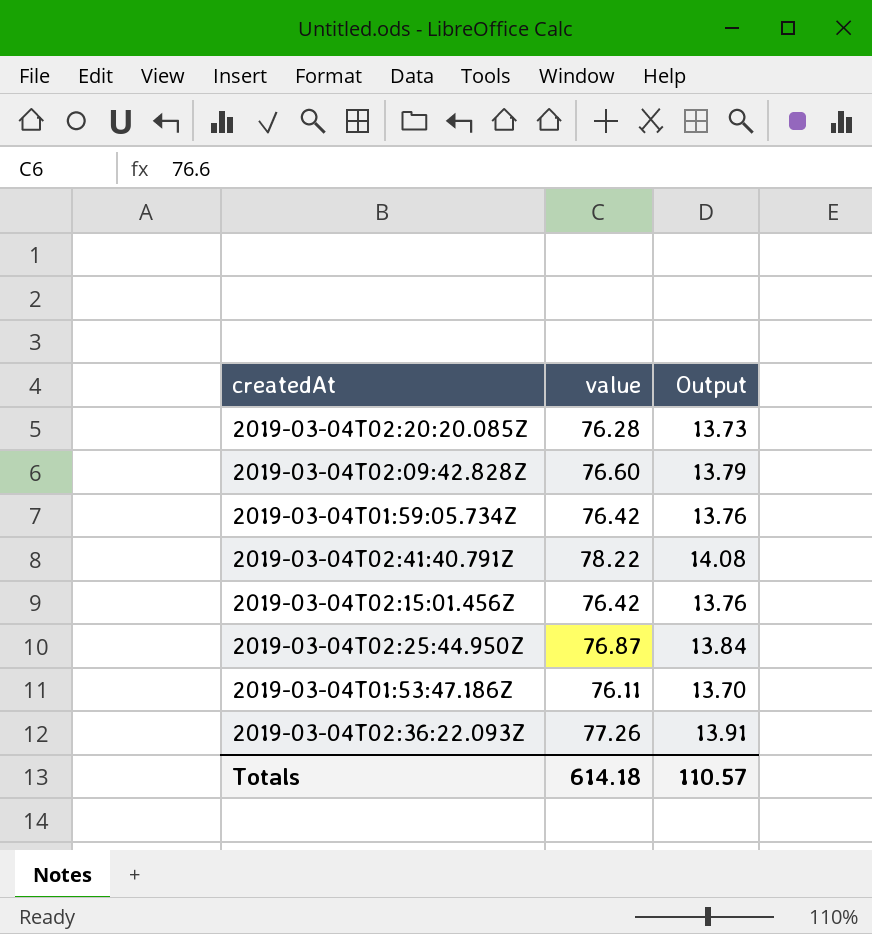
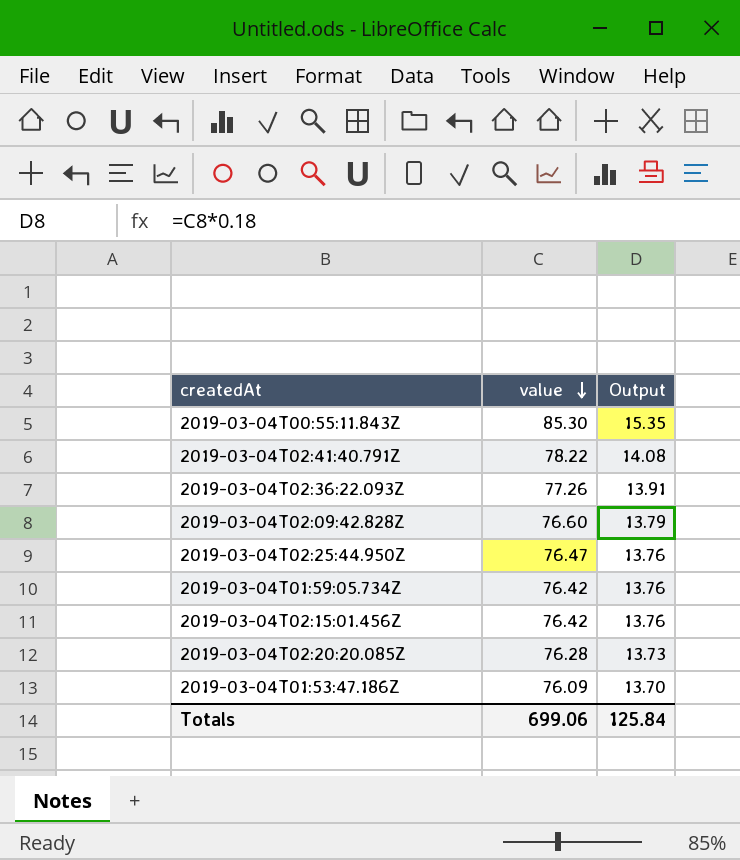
row order: none -> value descending
row 2019-03-04T00:55:11.843Z: none -> 85.30 | 15.35
2019-03-04T02:25:44.950Z | value: 76.87 -> 76.47
2019-03-04T02:25:44.950Z | Output: 13.84 -> 13.76
2019-03-04T01:53:47.186Z | value: 76.11 -> 76.09
Totals | value: 614.18 -> 699.06
Totals | Output: 110.57 -> 125.84

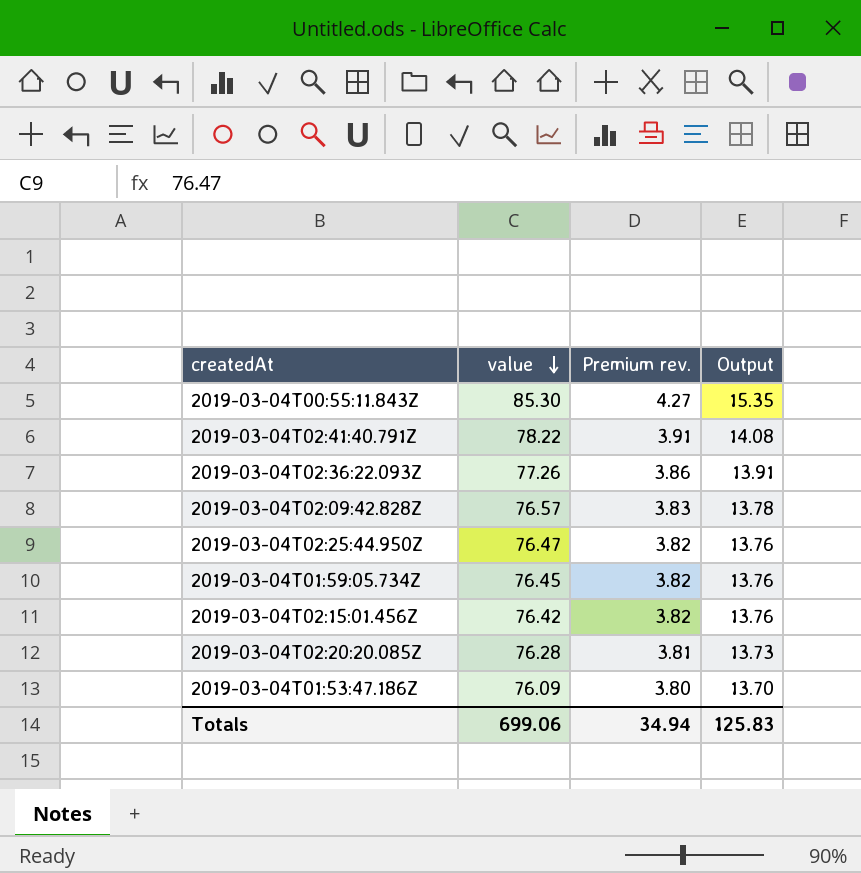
column Premium rev. | formula: none -> [value] * 0.05
2019-03-04T02:09:42.828Z | value: 76.60 -> 76.57
2019-03-04T02:09:42.828Z | Output: 13.79 -> 13.78
2019-03-04T01:59:05.734Z | value: 76.42 -> 76.45
Totals | Output: 125.84 -> 125.83

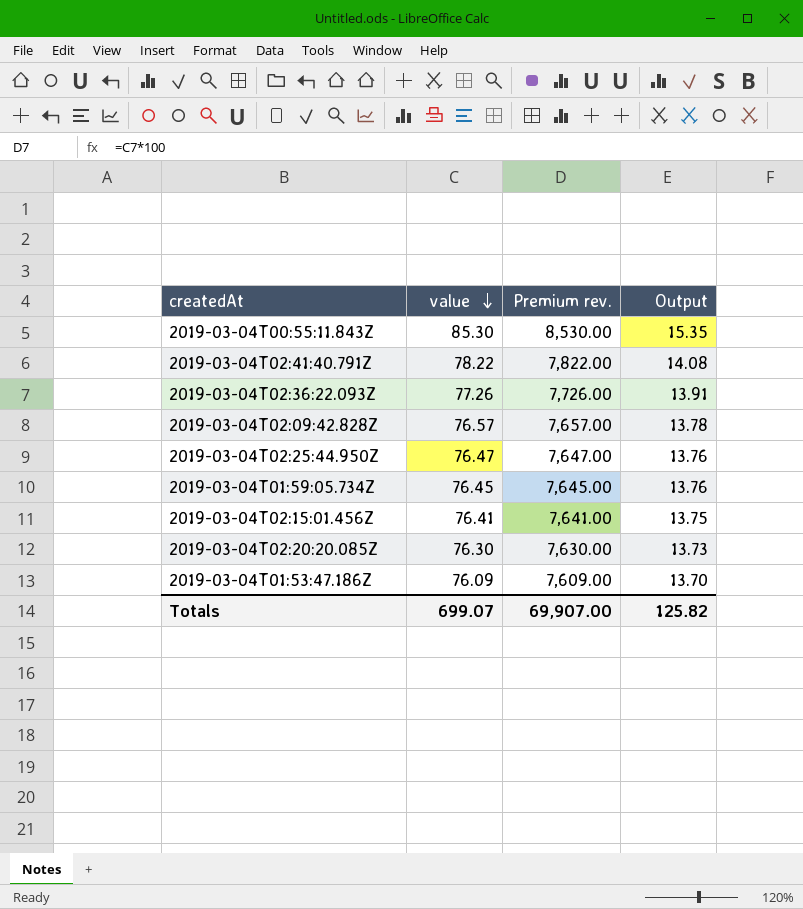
column Premium rev. | formula: [value] * 0.05 -> [value] * 100
2019-03-04T02:15:01.456Z | value: 76.42 -> 76.41
2019-03-04T02:15:01.456Z | Output: 13.76 -> 13.75
2019-03-04T02:20:20.085Z | value: 76.28 -> 76.30
Totals | value: 699.06 -> 699.07
Totals | Premium rev.: 34.94 -> 69,907.00
Totals | Output: 125.83 -> 125.82

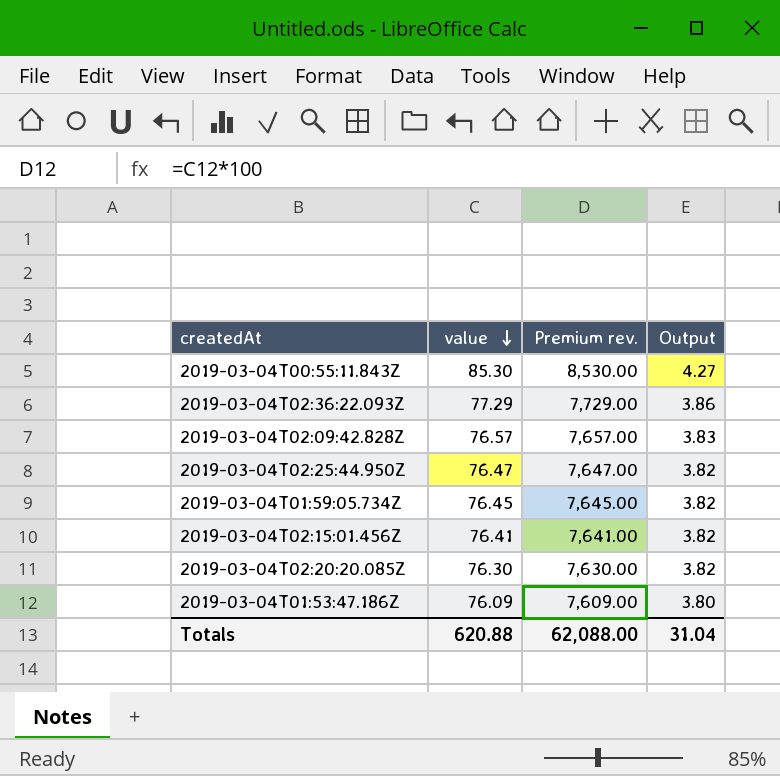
column Output | formula: [value] * 0.18 -> [value] * 0.05
row 2019-03-04T02:41:40.791Z: 78.22 | 7,822.00 | 14.08 -> none
2019-03-04T02:36:22.093Z | value: 77.26 -> 77.29
2019-03-04T02:36:22.093Z | Premium rev.: 7,726.00 -> 7,729.00
Totals | value: 699.07 -> 620.88
Totals | Premium rev.: 69,907.00 -> 62,088.00
Totals | Output: 125.82 -> 31.04

